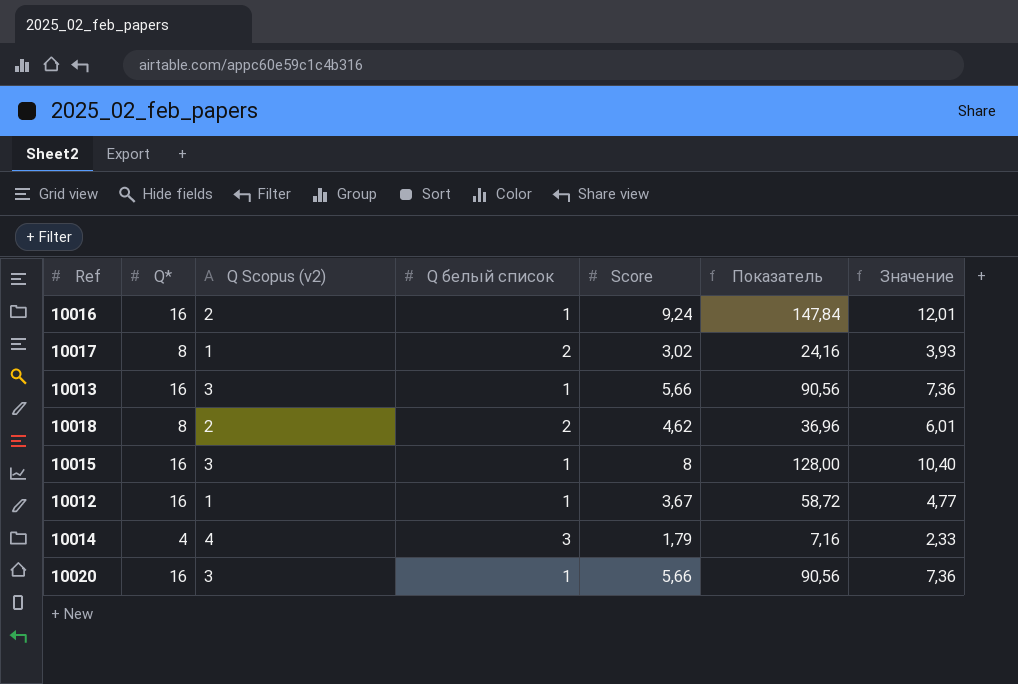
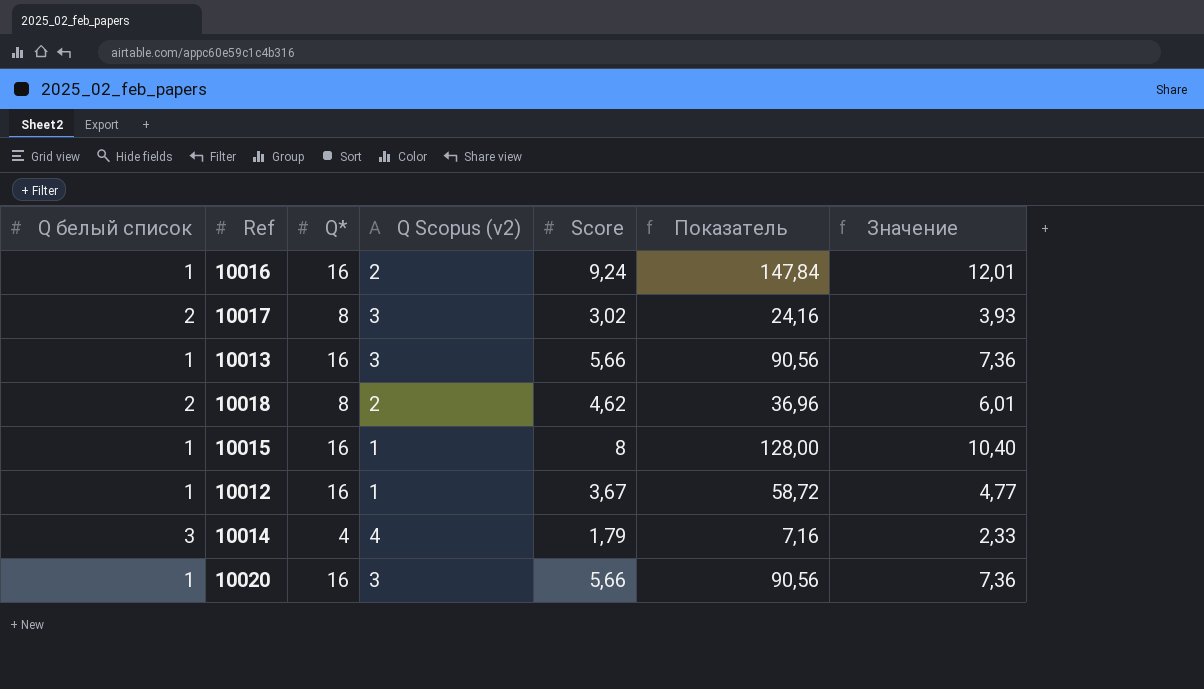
column Q белый список | position: 4 -> 1
10017 | Q Scopus (v2): 1 -> 3
10015 | Q Scopus (v2): 3 -> 1

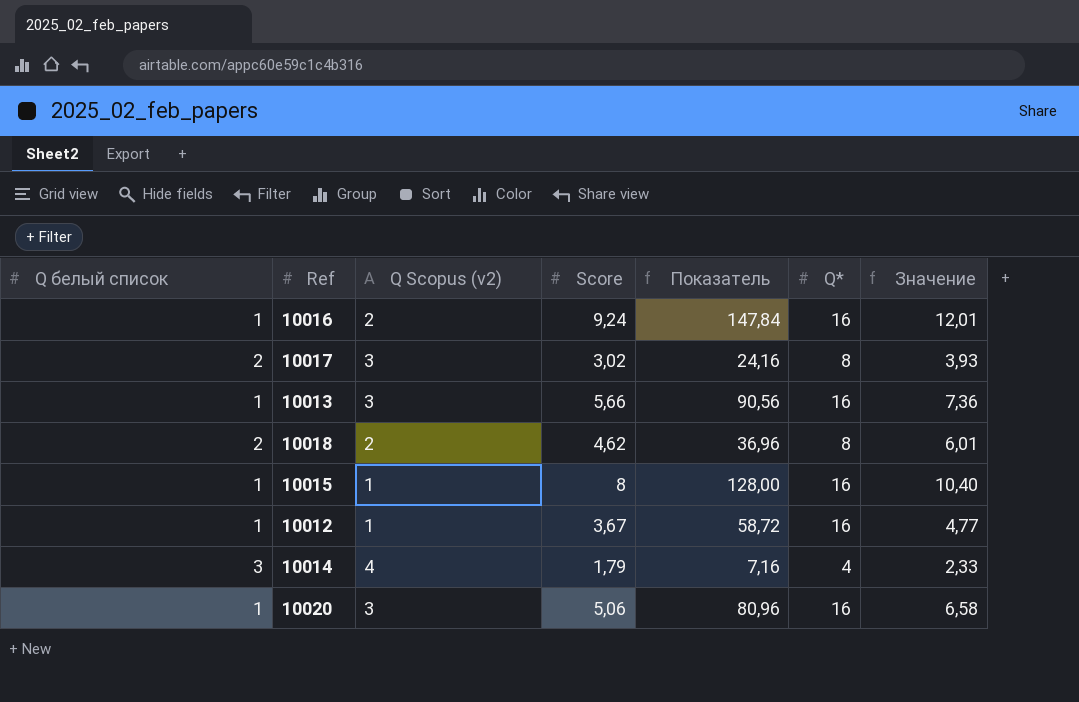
column Q* | position: 3 -> 6
10020 | Score: 5,66 -> 5,06
10020 | Показатель: 90,56 -> 80,96
10020 | Значение: 7,36 -> 6,58

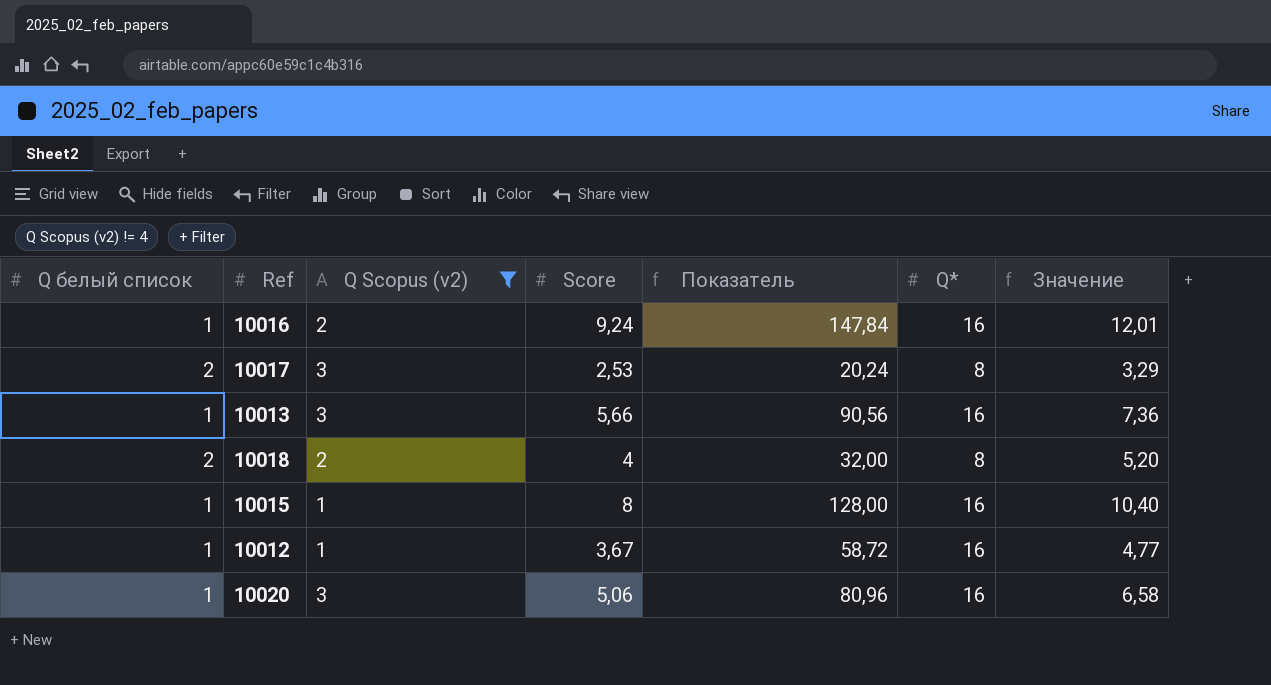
filter: none -> Q Scopus (v2) != 4
10017 | Score: 3,02 -> 2,53
10017 | Показатель: 24,16 -> 20,24
10017 | Значение: 3,93 -> 3,29
10018 | Score: 4,62 -> 4
10018 | Показатель: 36,96 -> 32,00
10018 | Значение: 6,01 -> 5,20

